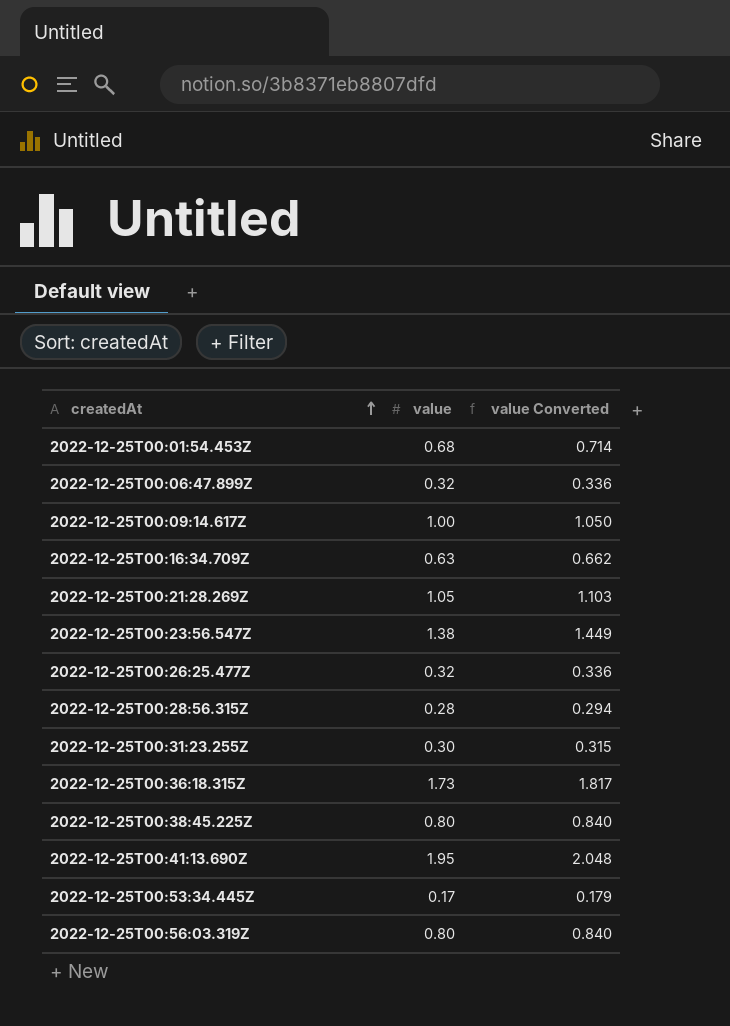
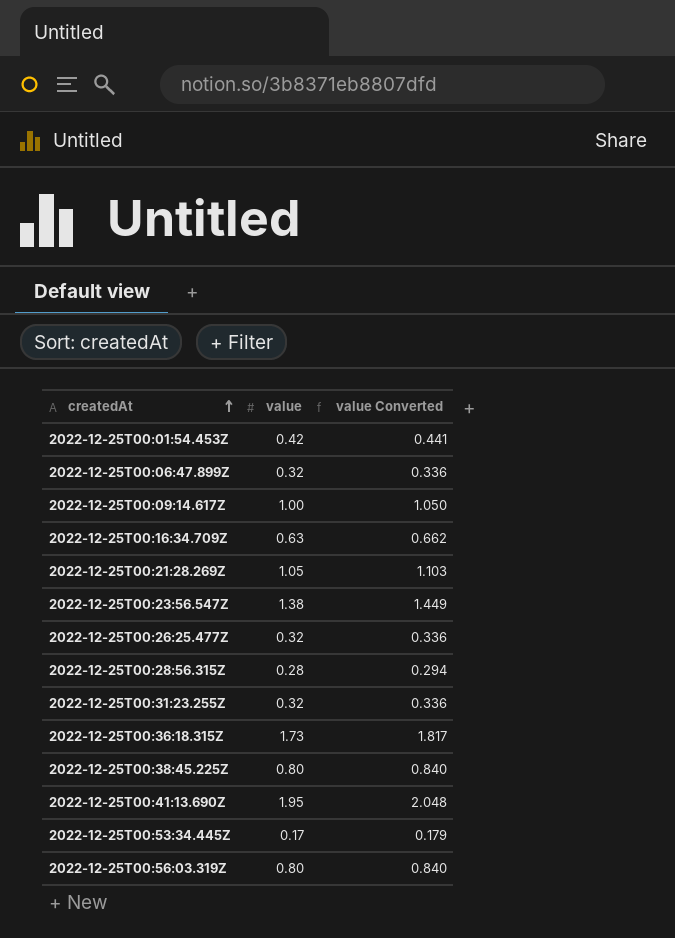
2022-12-25T00:01:54.453Z | value: 0.68 -> 0.42
2022-12-25T00:01:54.453Z | value Converted: 0.714 -> 0.441
2022-12-25T00:31:23.255Z | value: 0.30 -> 0.32
2022-12-25T00:31:23.255Z | value Converted: 0.315 -> 0.336

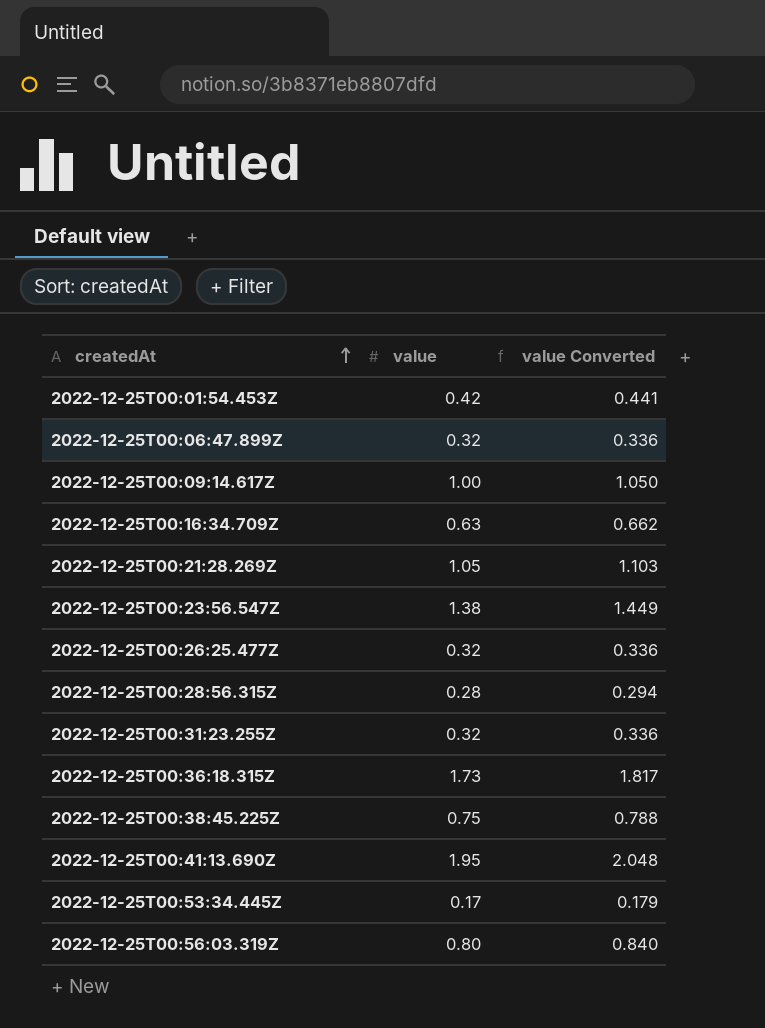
2022-12-25T00:38:45.225Z | value: 0.80 -> 0.75
2022-12-25T00:38:45.225Z | value Converted: 0.840 -> 0.788

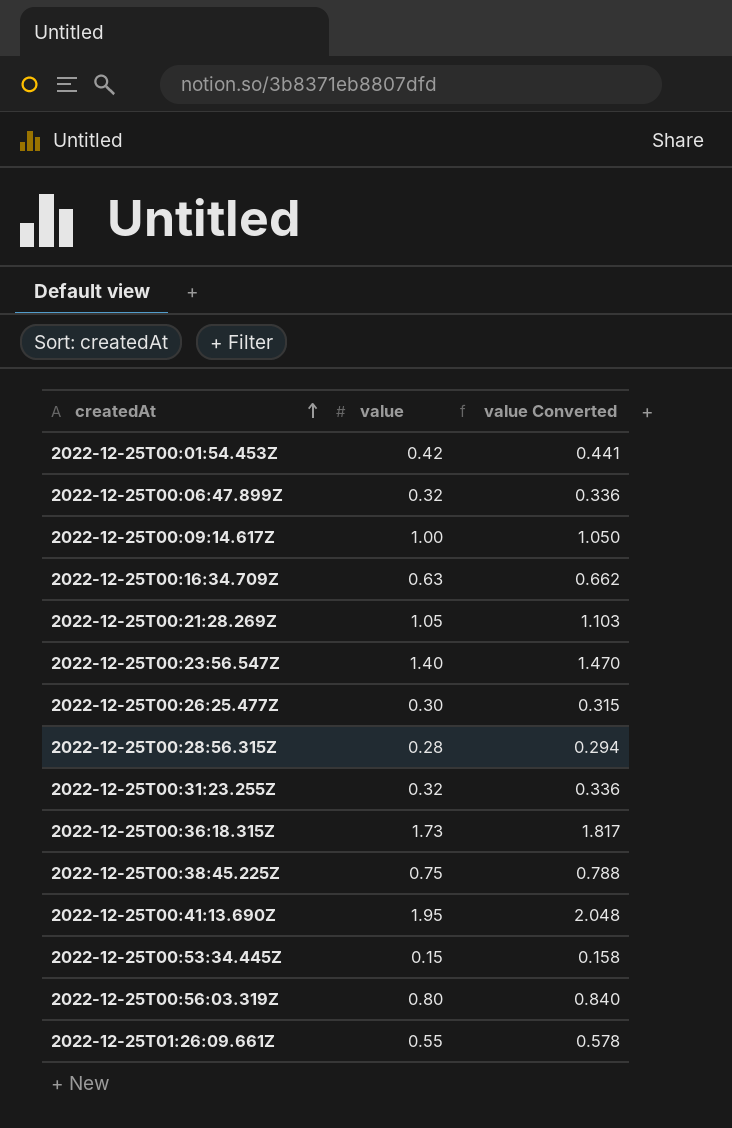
2022-12-25T00:23:56.547Z | value: 1.38 -> 1.40
2022-12-25T00:23:56.547Z | value Converted: 1.449 -> 1.470
2022-12-25T00:26:25.477Z | value: 0.32 -> 0.30
2022-12-25T00:26:25.477Z | value Converted: 0.336 -> 0.315
2022-12-25T00:53:34.445Z | value: 0.17 -> 0.15
2022-12-25T00:53:34.445Z | value Converted: 0.179 -> 0.158
row 2022-12-25T01:26:09.661Z: none -> 0.55 | 0.578

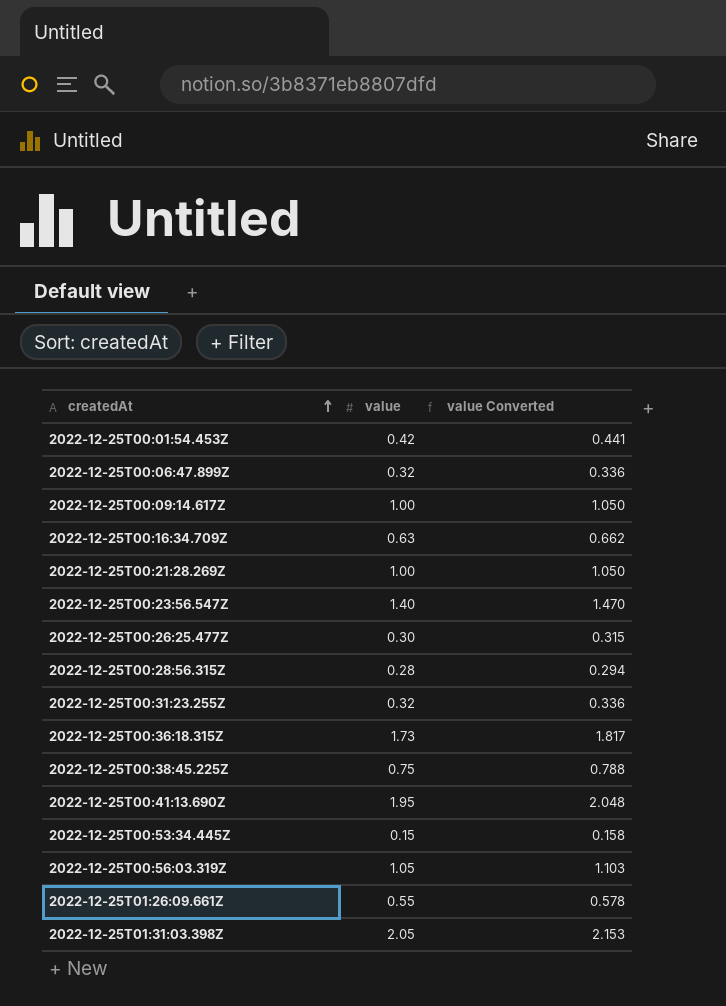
2022-12-25T00:21:28.269Z | value: 1.05 -> 1.00
2022-12-25T00:21:28.269Z | value Converted: 1.103 -> 1.050
2022-12-25T00:56:03.319Z | value: 0.80 -> 1.05
2022-12-25T00:56:03.319Z | value Converted: 0.840 -> 1.103
row 2022-12-25T01:31:03.398Z: none -> 2.05 | 2.153

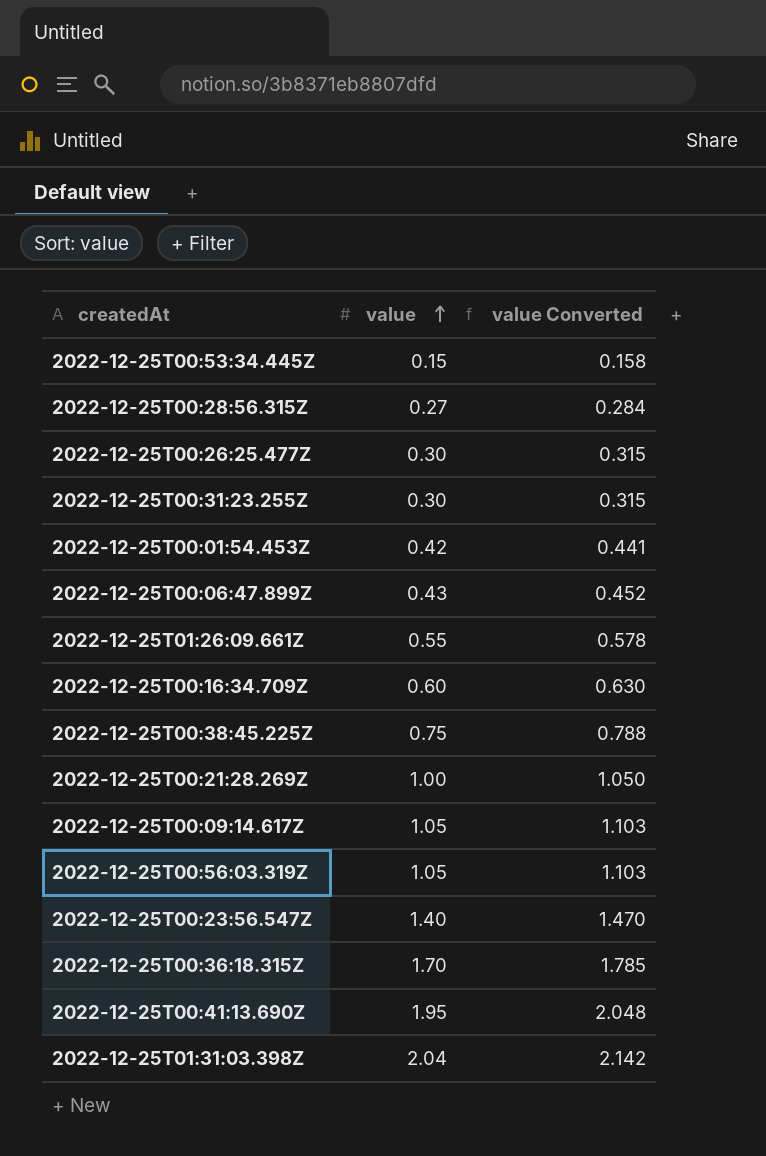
row order: createdAt ascending -> value ascending
2022-12-25T00:28:56.315Z | value: 0.28 -> 0.27
2022-12-25T00:28:56.315Z | value Converted: 0.294 -> 0.284
2022-12-25T00:31:23.255Z | value: 0.32 -> 0.30
2022-12-25T00:31:23.255Z | value Converted: 0.336 -> 0.315
2022-12-25T00:06:47.899Z | value: 0.32 -> 0.43
2022-12-25T00:06:47.899Z | value Converted: 0.336 -> 0.452
2022-12-25T00:16:34.709Z | value: 0.63 -> 0.60
2022-12-25T00:16:34.709Z | value Converted: 0.662 -> 0.630
2022-12-25T00:09:14.617Z | value: 1.00 -> 1.05
2022-12-25T00:09:14.617Z | value Converted: 1.050 -> 1.103
2022-12-25T00:36:18.315Z | value: 1.73 -> 1.70
2022-12-25T00:36:18.315Z | value Converted: 1.817 -> 1.785
2022-12-25T01:31:03.398Z | value: 2.05 -> 2.04
2022-12-25T01:31:03.398Z | value Converted: 2.153 -> 2.142

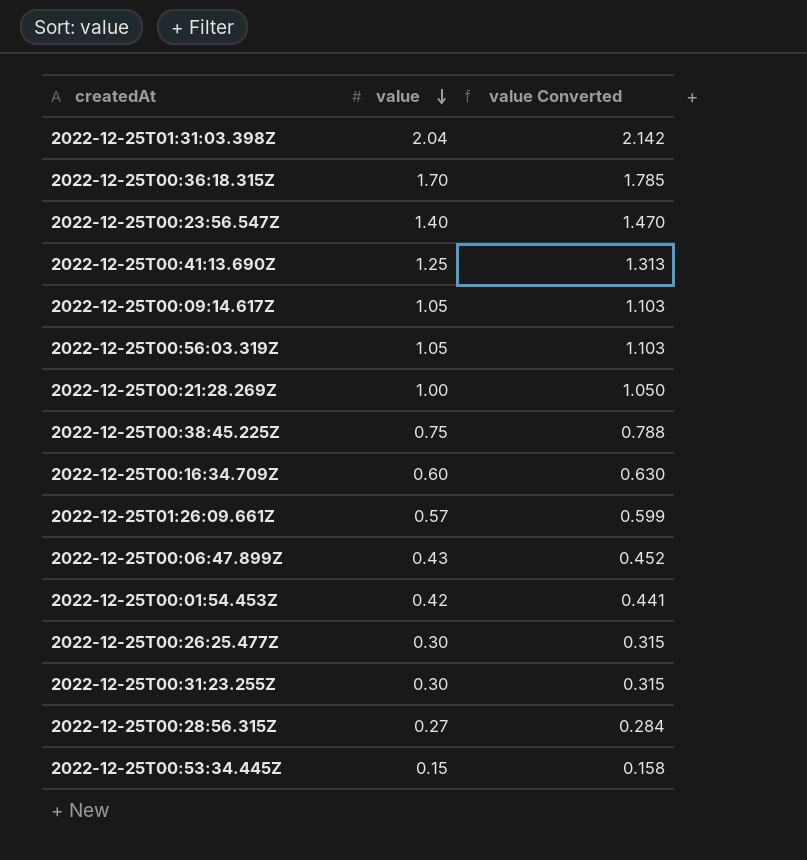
row order: value ascending -> value descending
2022-12-25T00:41:13.690Z | value: 1.95 -> 1.25
2022-12-25T00:41:13.690Z | value Converted: 2.048 -> 1.313
2022-12-25T01:26:09.661Z | value: 0.55 -> 0.57
2022-12-25T01:26:09.661Z | value Converted: 0.578 -> 0.599

